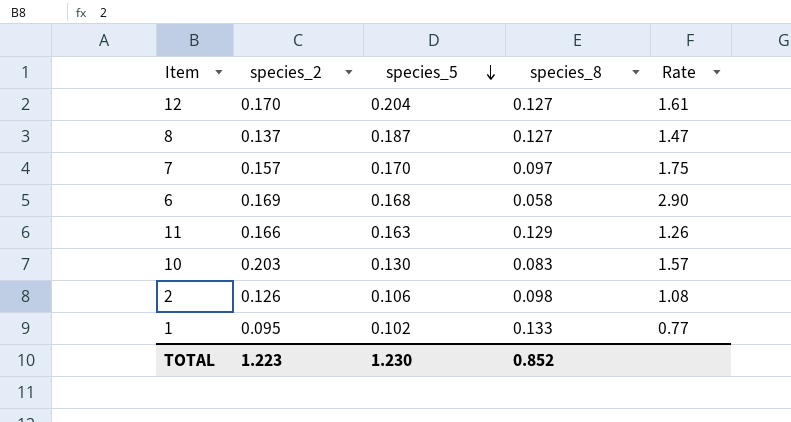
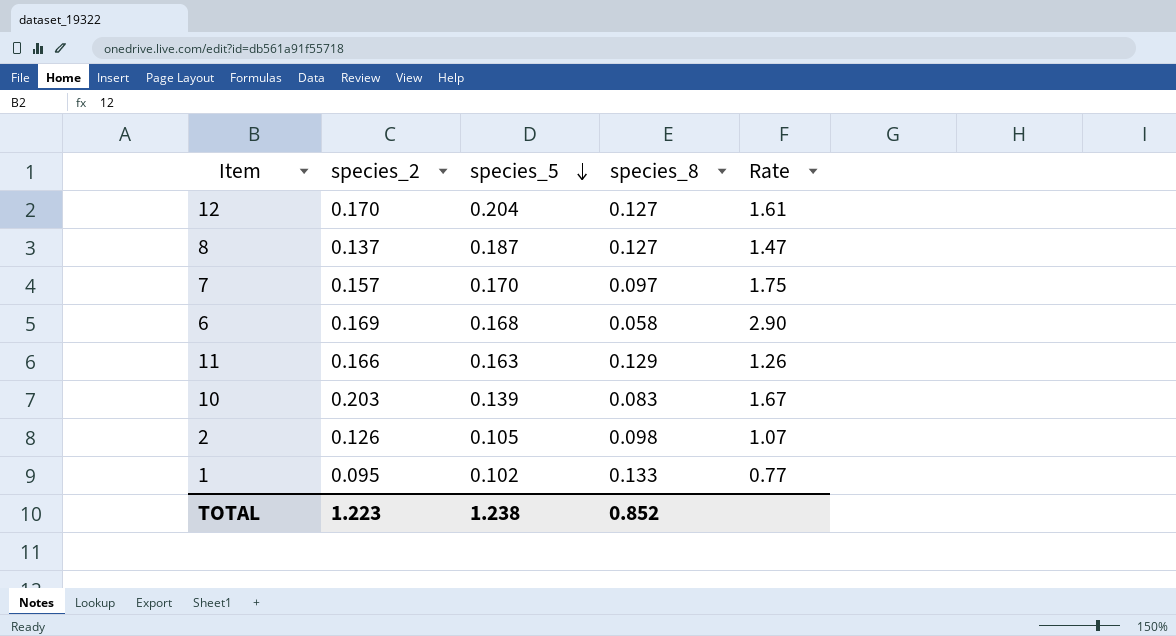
10 | species_5: 0.130 -> 0.139
10 | Rate: 1.57 -> 1.67
2 | species_5: 0.106 -> 0.105
2 | Rate: 1.08 -> 1.07
TOTAL | species_5: 1.230 -> 1.238

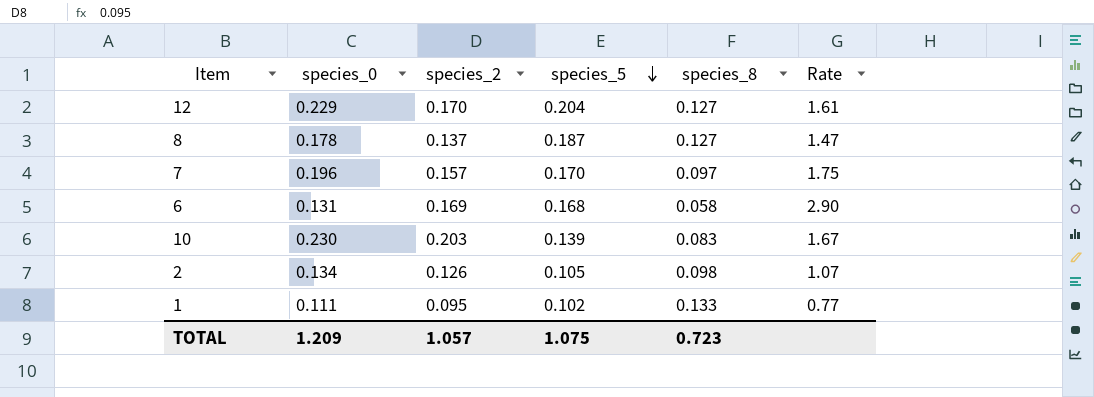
column species_0 | position: none -> 2
row 11: 0.166 | 0.163 | 0.129 | 1.26 -> none
TOTAL | species_2: 1.223 -> 1.057
TOTAL | species_5: 1.238 -> 1.075
TOTAL | species_8: 0.852 -> 0.723

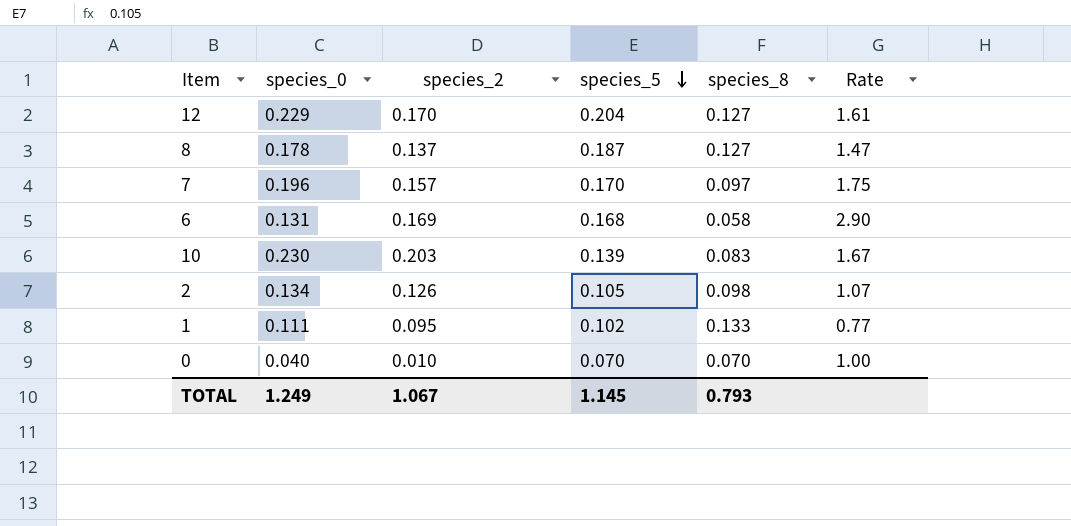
row 0: none -> 0.040 | 0.010 | 0.070 | 0.070 | 1.00
TOTAL | species_0: 1.209 -> 1.249
TOTAL | species_2: 1.057 -> 1.067
TOTAL | species_5: 1.075 -> 1.145
TOTAL | species_8: 0.723 -> 0.793

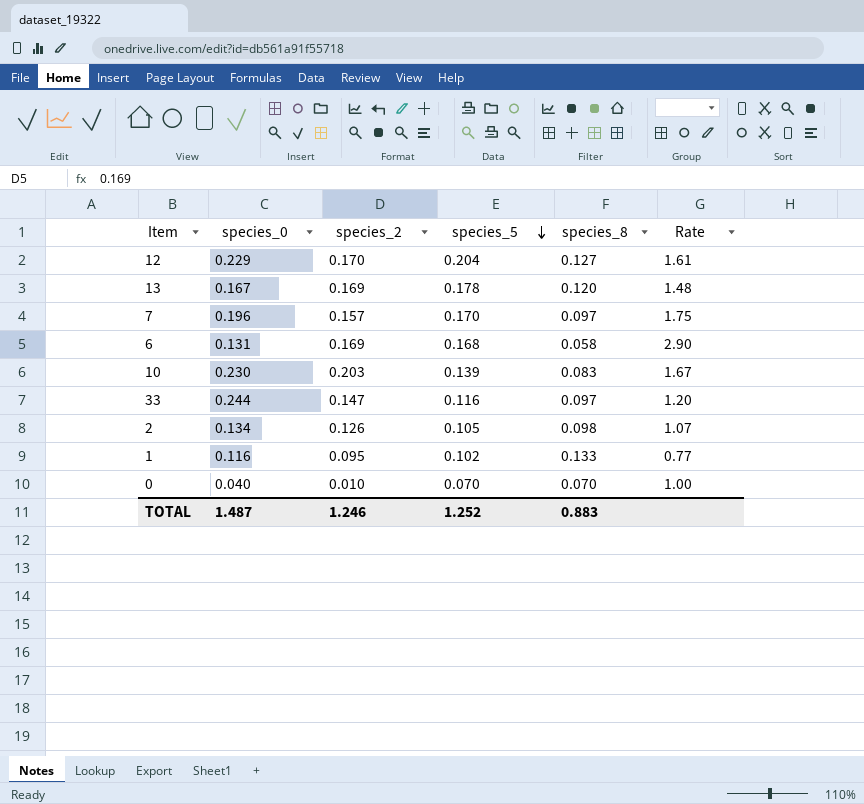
row 8: 0.178 | 0.137 | 0.187 | 0.127 | 1.47 -> none
row 13: none -> 0.167 | 0.169 | 0.178 | 0.120 | 1.48
row 33: none -> 0.244 | 0.147 | 0.116 | 0.097 | 1.20
1 | species_0: 0.111 -> 0.116
TOTAL | species_0: 1.249 -> 1.487
TOTAL | species_2: 1.067 -> 1.246
TOTAL | species_5: 1.145 -> 1.252
TOTAL | species_8: 0.793 -> 0.883

